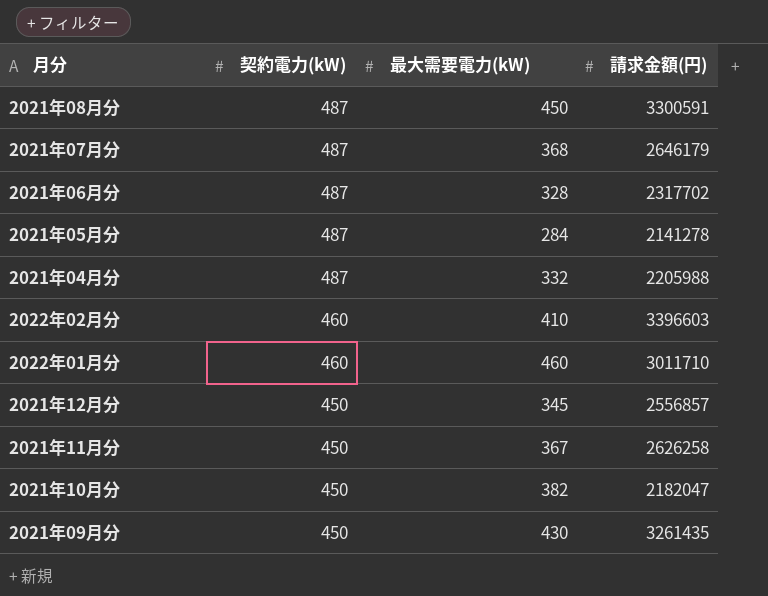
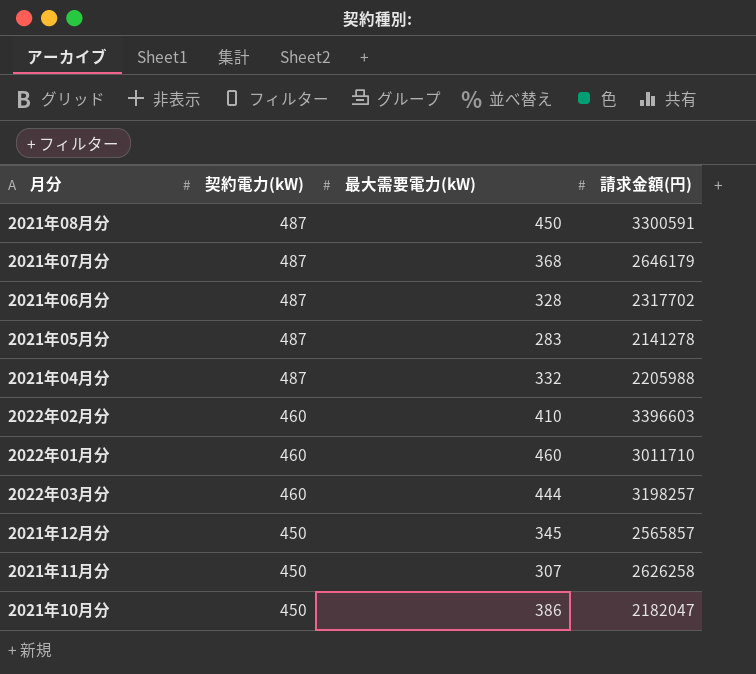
row 2021年09月分: 450 | 430 | 3261435 -> none
2021年05月分 | 最大需要電力(kW): 284 -> 283
row 2022年03月分: none -> 460 | 444 | 3198257
2021年12月分 | 請求金額(円): 2556857 -> 2565857
2021年11月分 | 最大需要電力(kW): 367 -> 307
2021年10月分 | 最大需要電力(kW): 382 -> 386

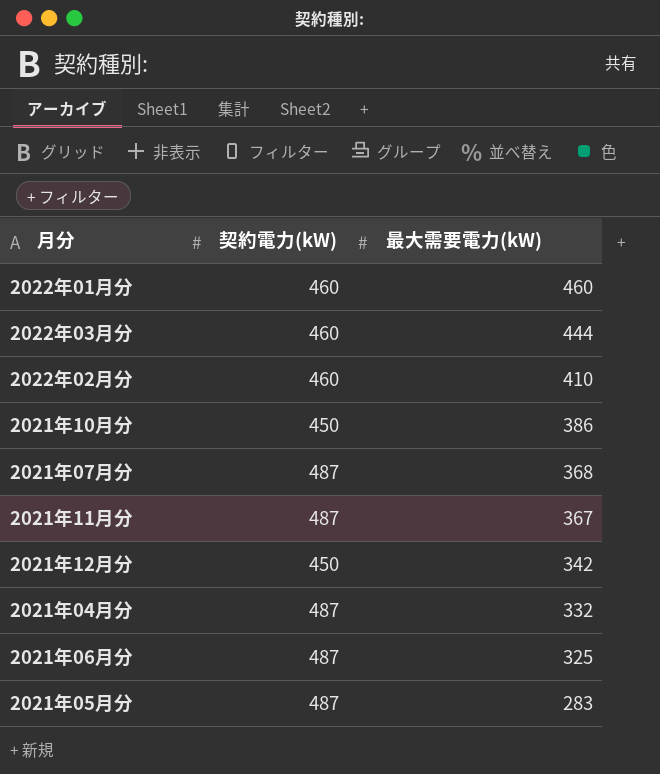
row order: 契約電力(kW) descending -> 最大需要電力(kW) descending
column 請求金額(円) | position: 4 -> none
row 2021年08月分: 487 | 450 | 3300591 -> none
2021年11月分 | 契約電力(kW): 450 -> 487
2021年11月分 | 最大需要電力(kW): 307 -> 367
2021年12月分 | 最大需要電力(kW): 345 -> 342
2021年06月分 | 最大需要電力(kW): 328 -> 325

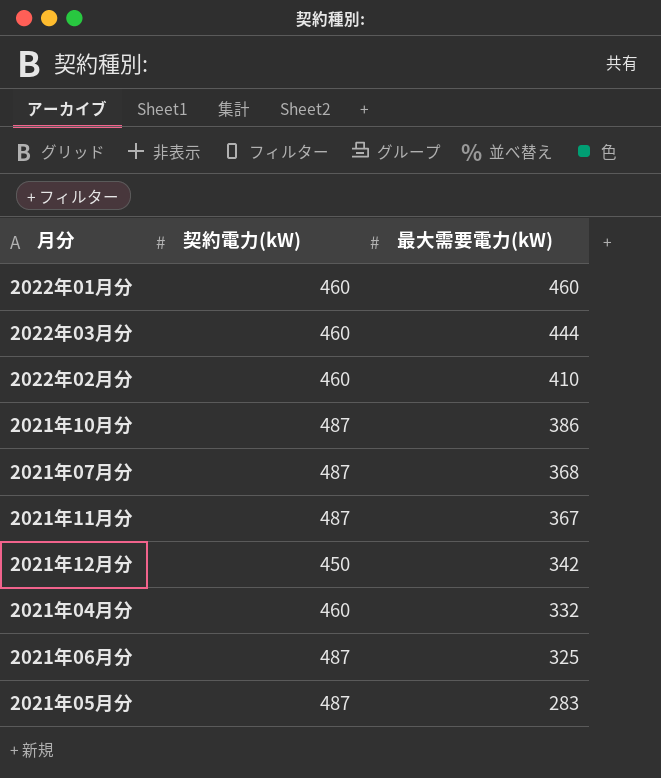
2021年10月分 | 契約電力(kW): 450 -> 487
2021年04月分 | 契約電力(kW): 487 -> 460

